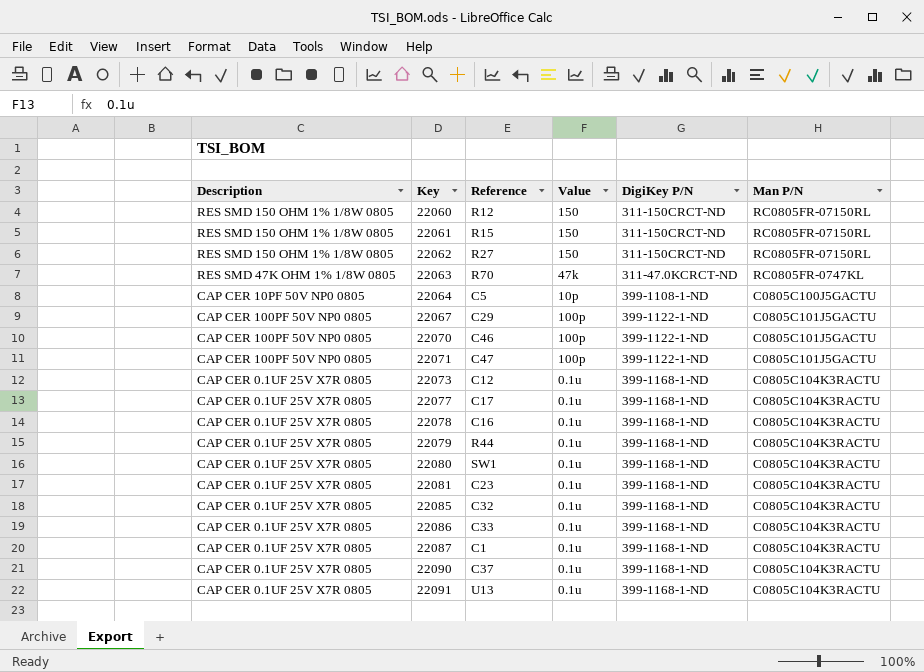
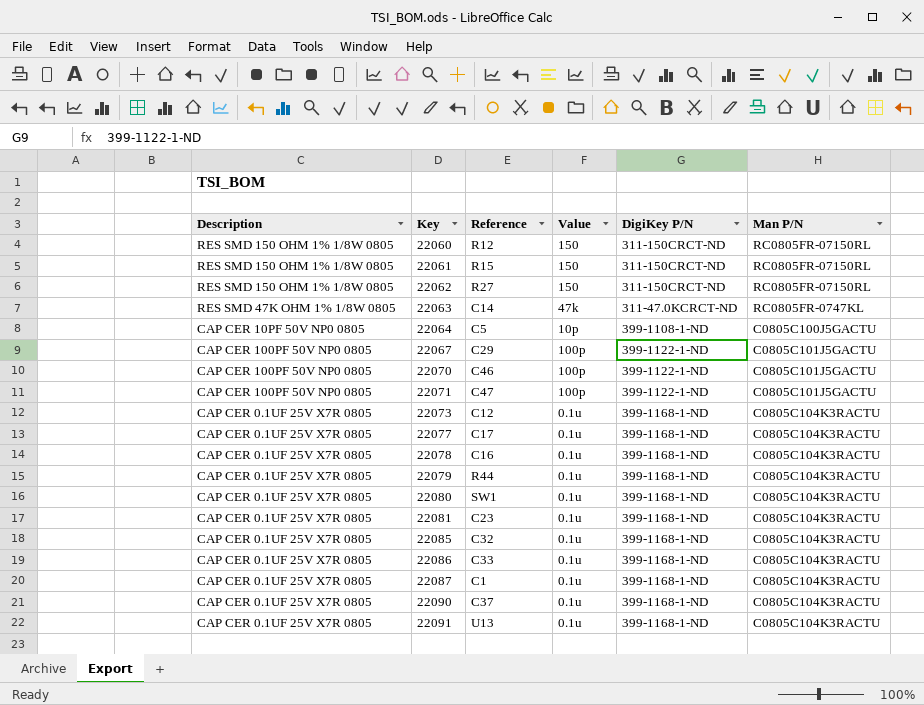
22063 | Reference: R70 -> C14

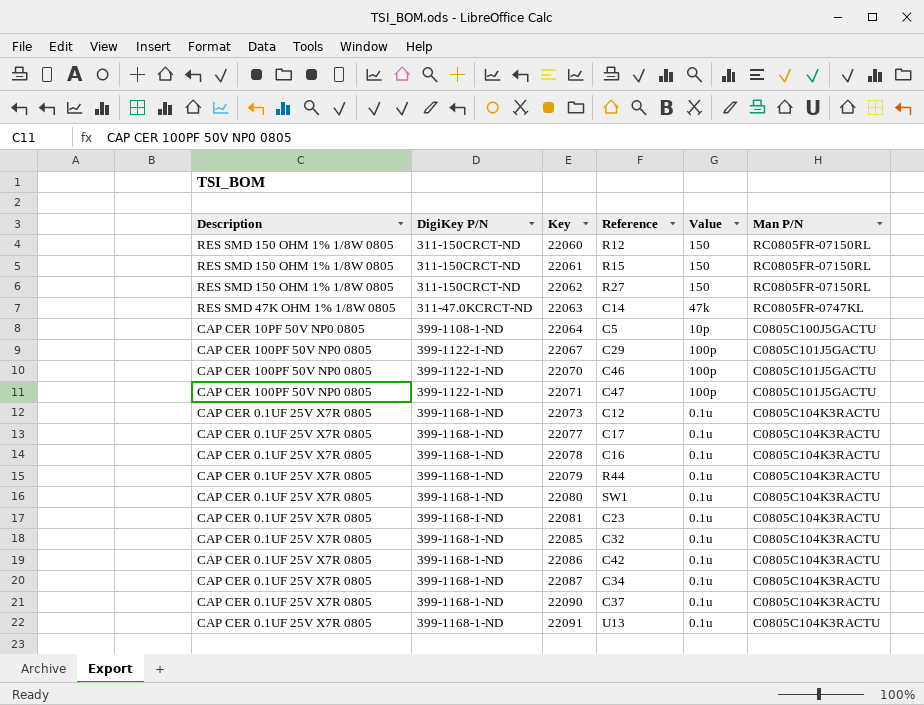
column DigiKey P/N | position: 5 -> 2
22086 | Reference: C33 -> C42
22087 | Reference: C1 -> C34

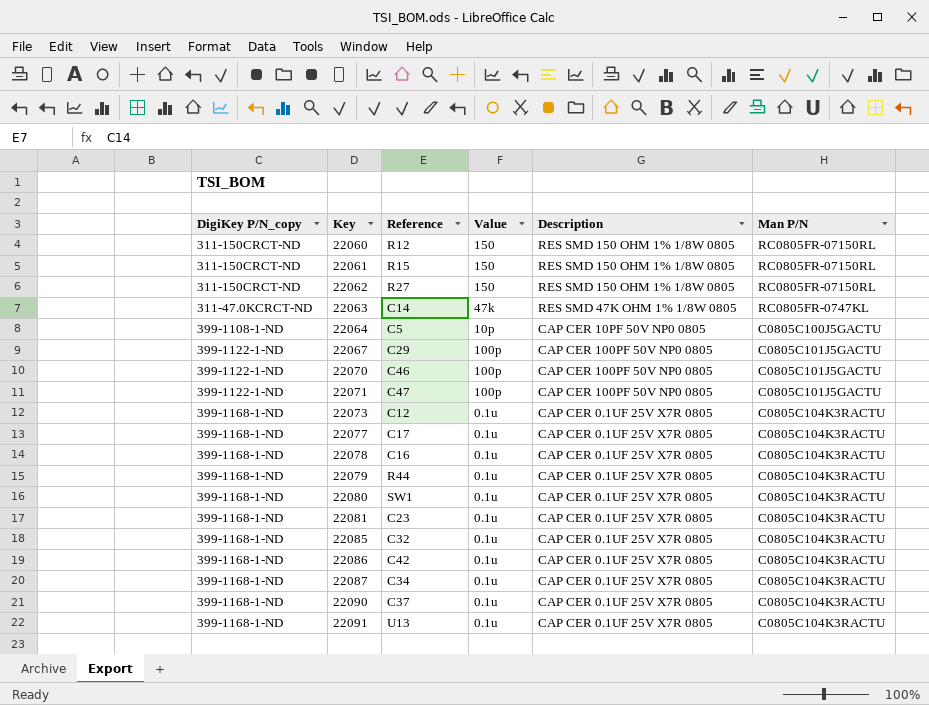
column name: DigiKey P/N -> DigiKey P/N_copy
column Description | position: 1 -> 5

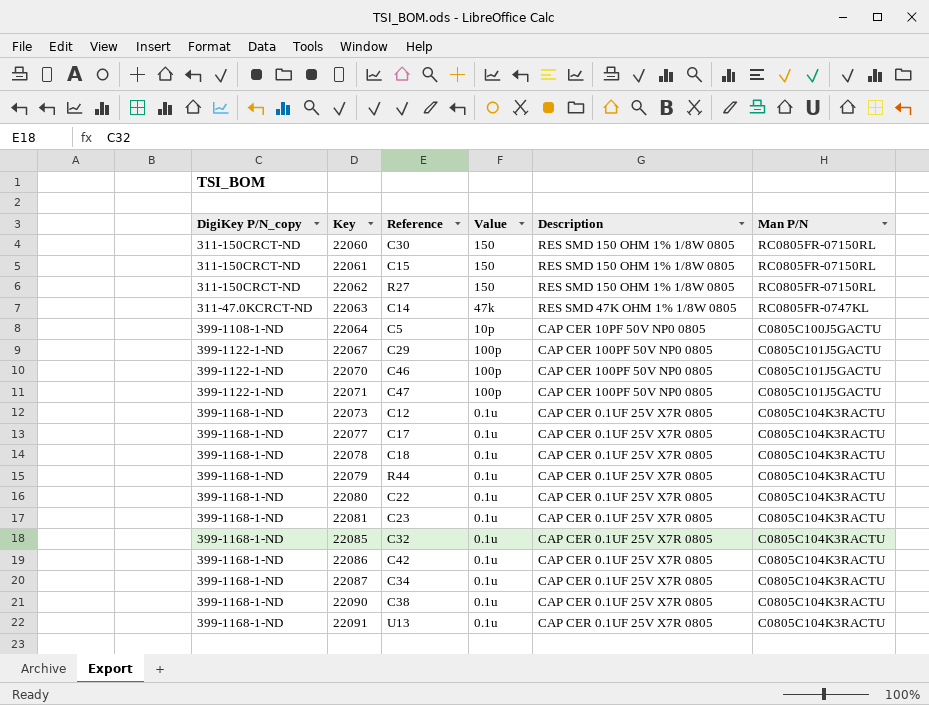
22060 | Reference: R12 -> C30
22061 | Reference: R15 -> C15
22078 | Reference: C16 -> C18
22080 | Reference: SW1 -> C22
22090 | Reference: C37 -> C38

